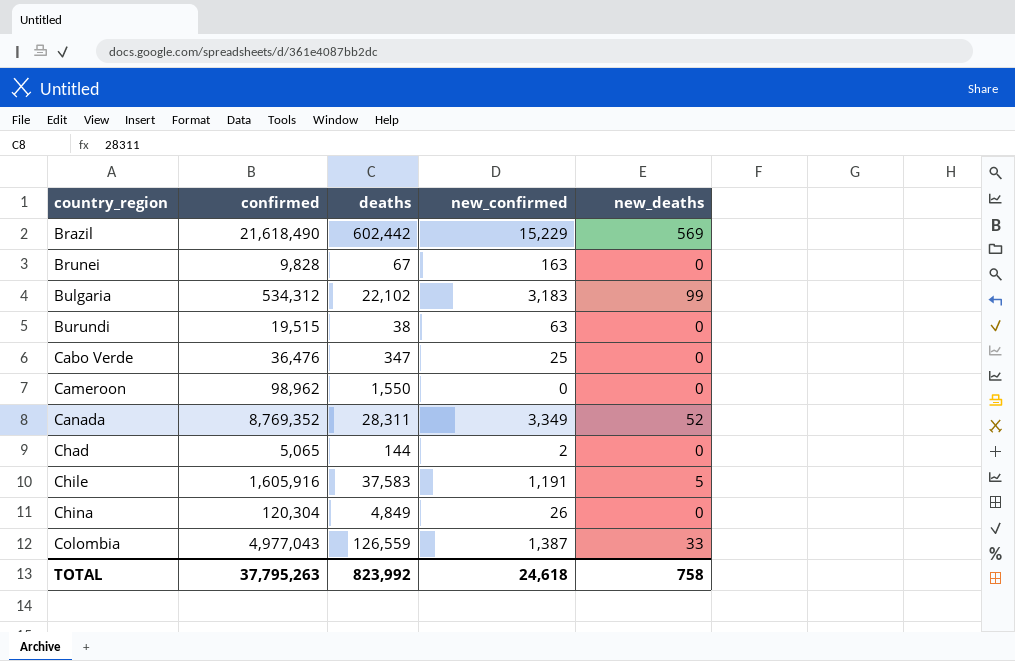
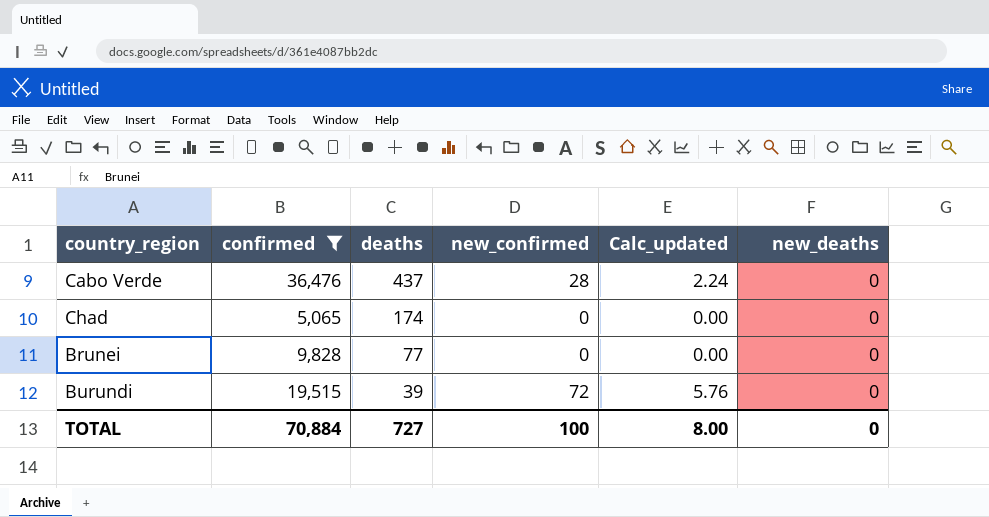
filter: none -> confirmed <= 36,476
row order: country_region ascending -> deaths descending
column Calc_updated | formula: none -> [new_confirmed] * 0.08
Cabo Verde | deaths: 347 -> 437
Cabo Verde | new_confirmed: 25 -> 28
Chad | deaths: 144 -> 174
Chad | new_confirmed: 2 -> 0
Brunei | deaths: 67 -> 77
Brunei | new_confirmed: 163 -> 0
Burundi | deaths: 38 -> 39
Burundi | new_confirmed: 63 -> 72
TOTAL | confirmed: 37,795,263 -> 70,884
TOTAL | deaths: 823,992 -> 727
TOTAL | new_confirmed: 24,618 -> 100
TOTAL | new_deaths: 758 -> 0

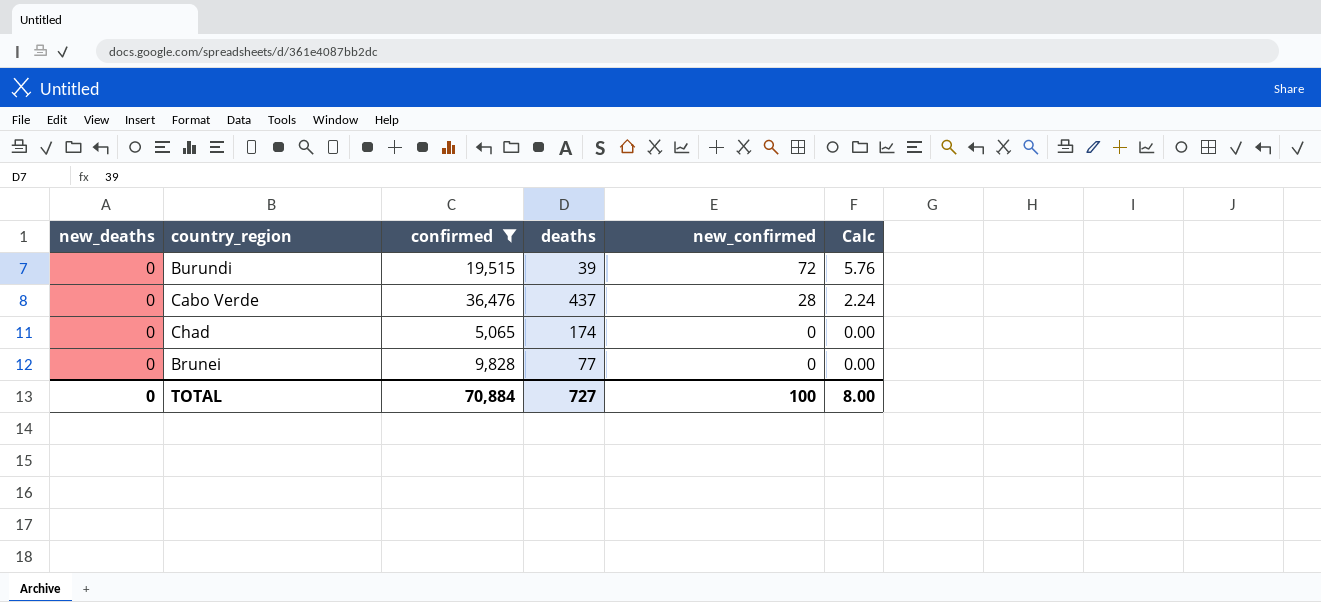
row order: deaths descending -> new_confirmed descending
column new_deaths | position: 6 -> 1
column name: Calc_updated -> Calc

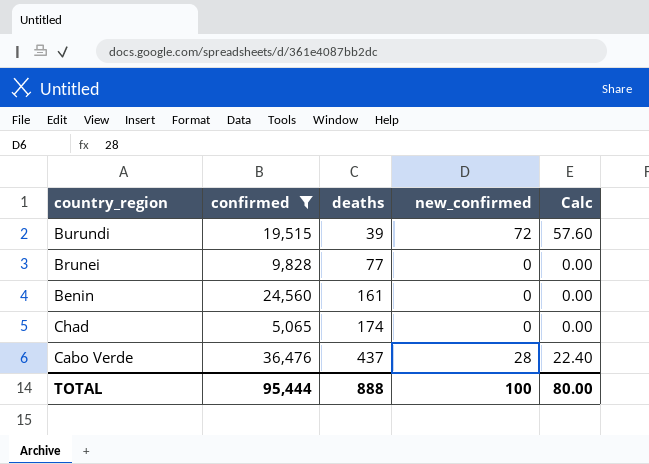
row order: new_confirmed descending -> deaths ascending
column new_deaths | position: 1 -> none
column Calc | formula: [new_confirmed] * 0.08 -> [new_confirmed] * 0.8
row Benin: none -> 24,560 | 161 | 0 | 0.00
TOTAL | confirmed: 70,884 -> 95,444
TOTAL | deaths: 727 -> 888
TOTAL | Calc: 8.00 -> 80.00

